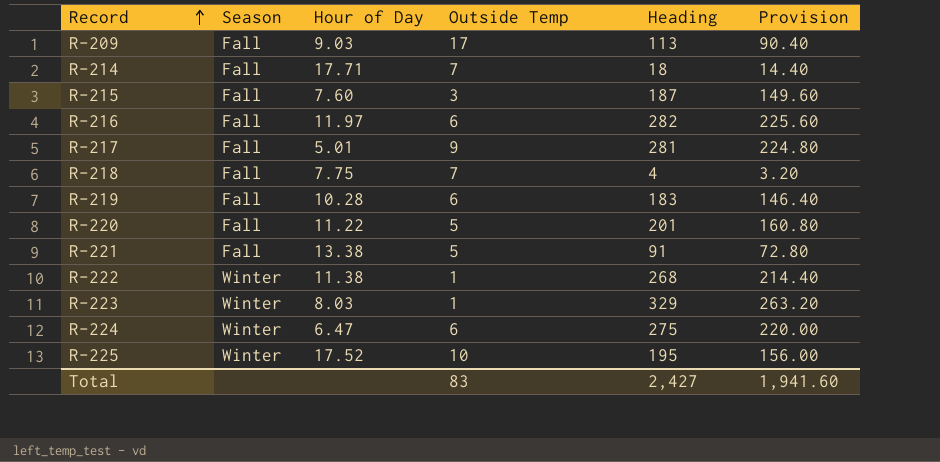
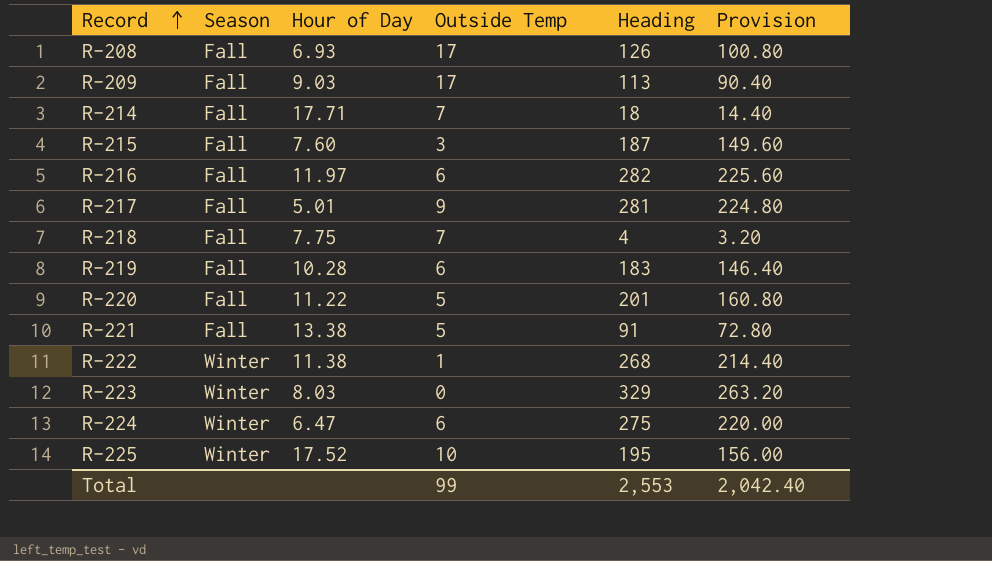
row R-208: none -> Fall | 6.93 | 17 | 126 | 100.80
R-223 | Outside Temp: 1 -> 0
Total | Outside Temp: 83 -> 99
Total | Heading: 2,427 -> 2,553
Total | Provision: 1,941.60 -> 2,042.40

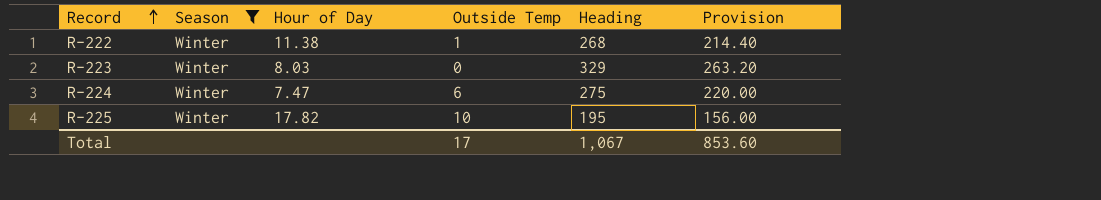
filter: none -> Season = Winter
R-224 | Hour of Day: 6.47 -> 7.47
R-225 | Hour of Day: 17.52 -> 17.82
Total | Outside Temp: 99 -> 17
Total | Heading: 2,553 -> 1,067
Total | Provision: 2,042.40 -> 853.60

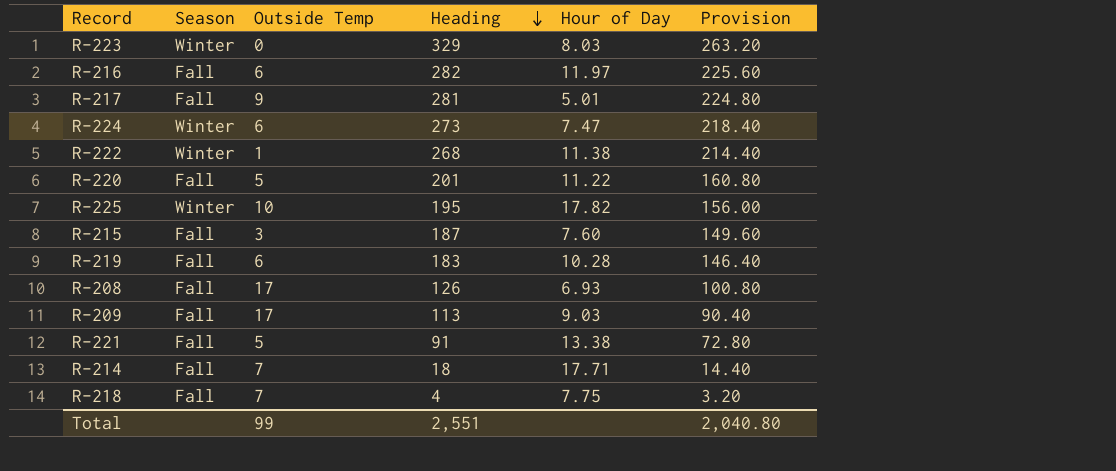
filter: Season = Winter -> none
row order: Record ascending -> Heading descending
column Hour of Day | position: 3 -> 5
R-224 | Heading: 275 -> 273
R-224 | Provision: 220.00 -> 218.40
Total | Outside Temp: 17 -> 99
Total | Heading: 1,067 -> 2,551
Total | Provision: 853.60 -> 2,040.80

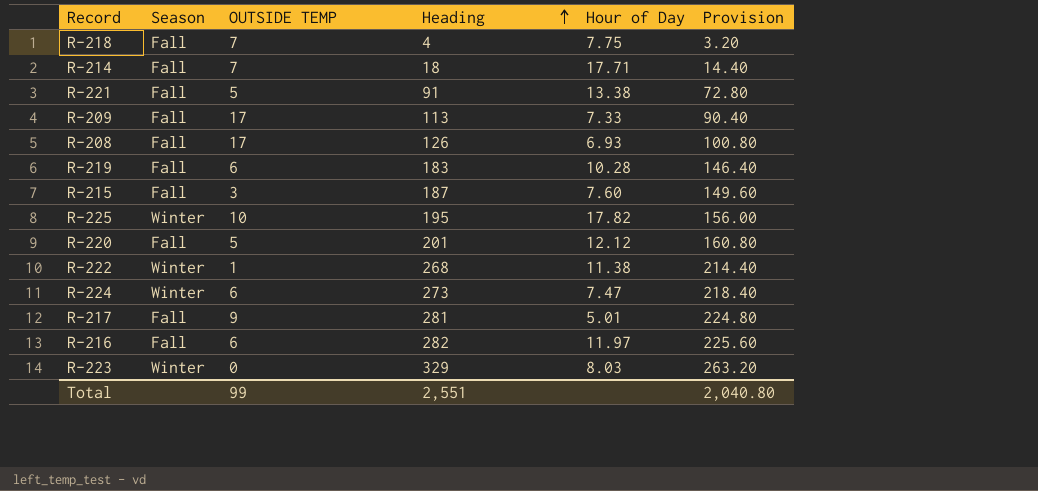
row order: Heading descending -> Heading ascending
column name: Outside Temp -> OUTSIDE TEMP
R-209 | Hour of Day: 9.03 -> 7.33
R-220 | Hour of Day: 11.22 -> 12.12

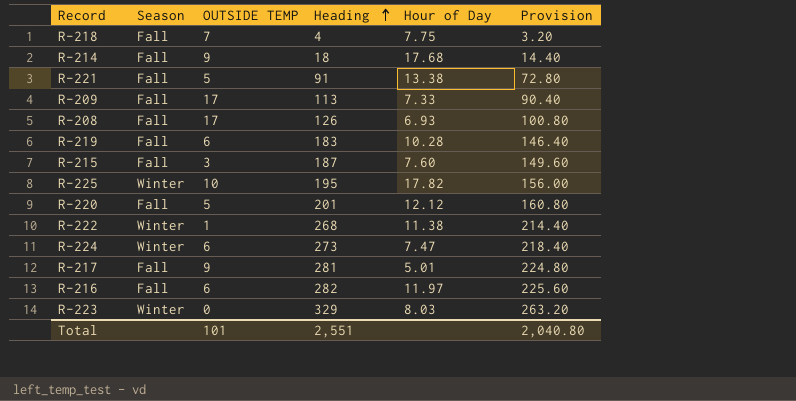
R-214 | OUTSIDE TEMP: 7 -> 9
R-214 | Hour of Day: 17.71 -> 17.68
Total | OUTSIDE TEMP: 99 -> 101

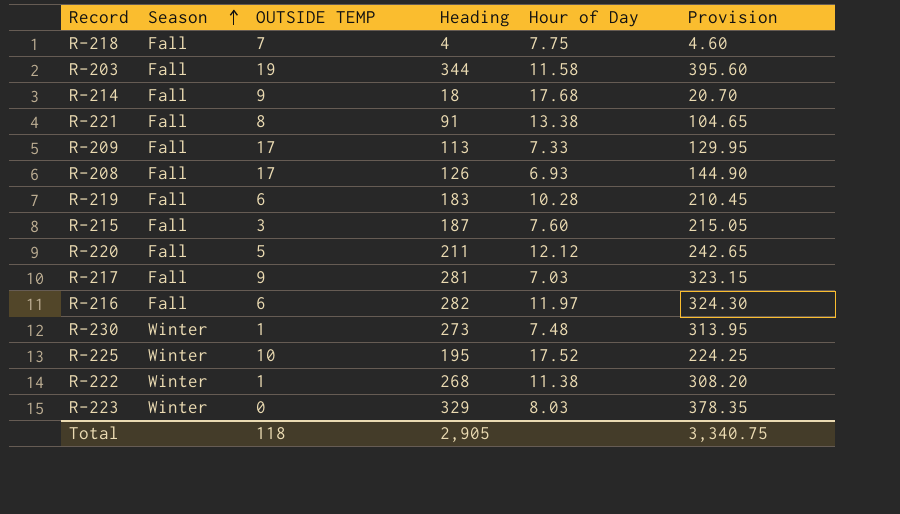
row order: Heading ascending -> Season ascending
column Provision | formula: [Heading] * 0.8 -> [Heading] * 1.15
row R-224: Winter | 6 | 273 | 7.47 | 218.40 -> none
row R-203: none -> Fall | 19 | 344 | 11.58 | 395.60
R-221 | OUTSIDE TEMP: 5 -> 8
R-220 | Heading: 201 -> 211
R-217 | Hour of Day: 5.01 -> 7.03
row R-230: none -> Winter | 1 | 273 | 7.48 | 313.95
R-225 | Hour of Day: 17.82 -> 17.52
Total | OUTSIDE TEMP: 101 -> 118
Total | Heading: 2,551 -> 2,905
Total | Provision: 2,040.80 -> 3,340.75

